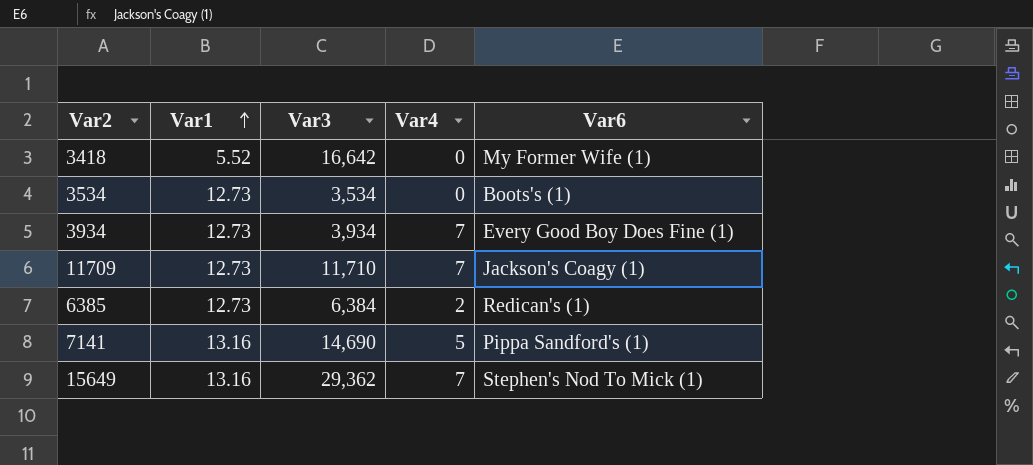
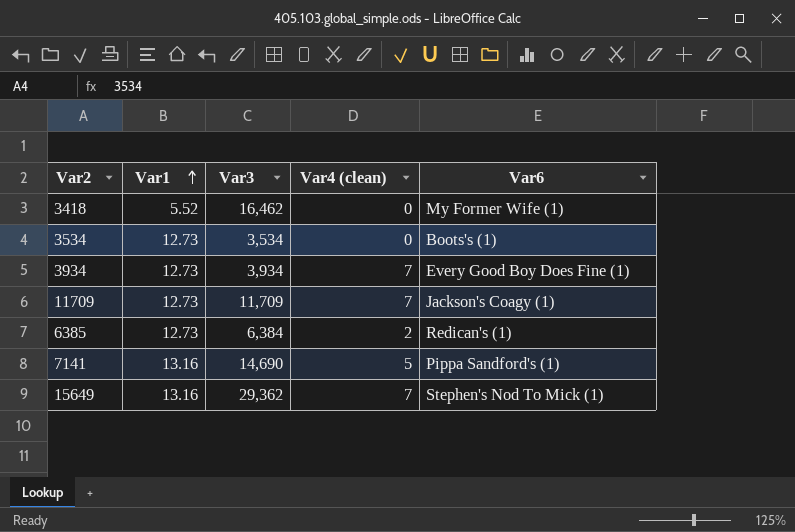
column name: Var4 -> Var4 (clean)
3418 | Var3: 16,642 -> 16,462
11709 | Var3: 11,710 -> 11,709

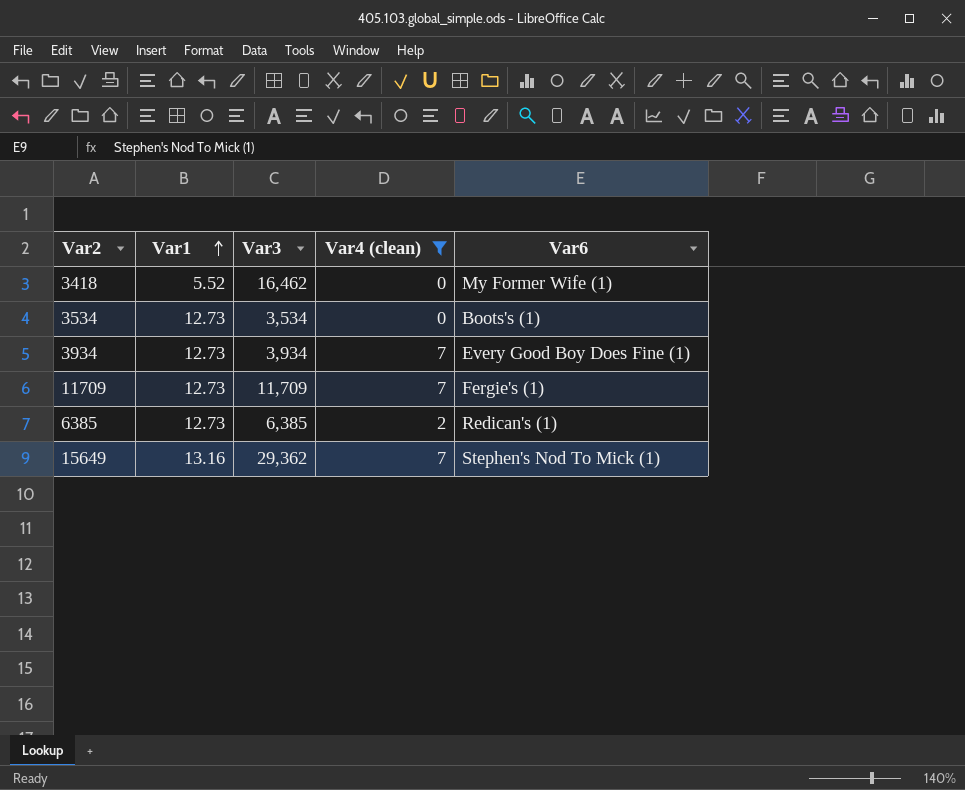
filter: none -> Var4 (clean) != 5
11709 | Var6: Jackson's Coagy (1) -> Fergie's (1)
6385 | Var3: 6,384 -> 6,385

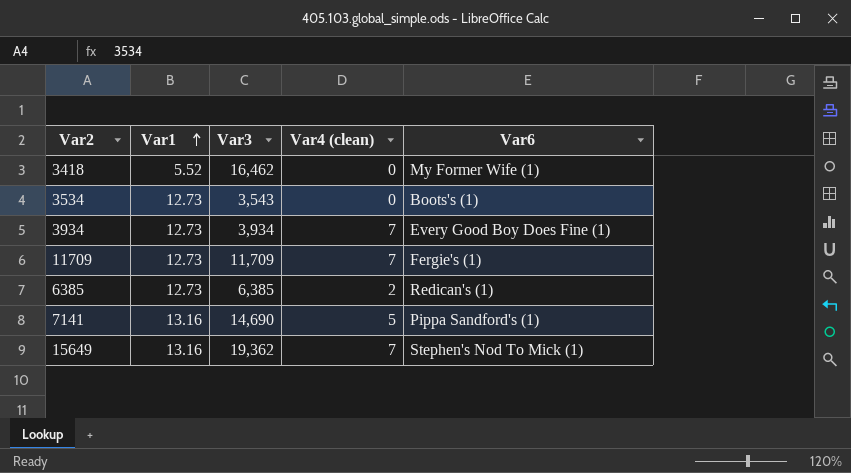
filter: Var4 (clean) != 5 -> none
3534 | Var3: 3,534 -> 3,543
15649 | Var3: 29,362 -> 19,362

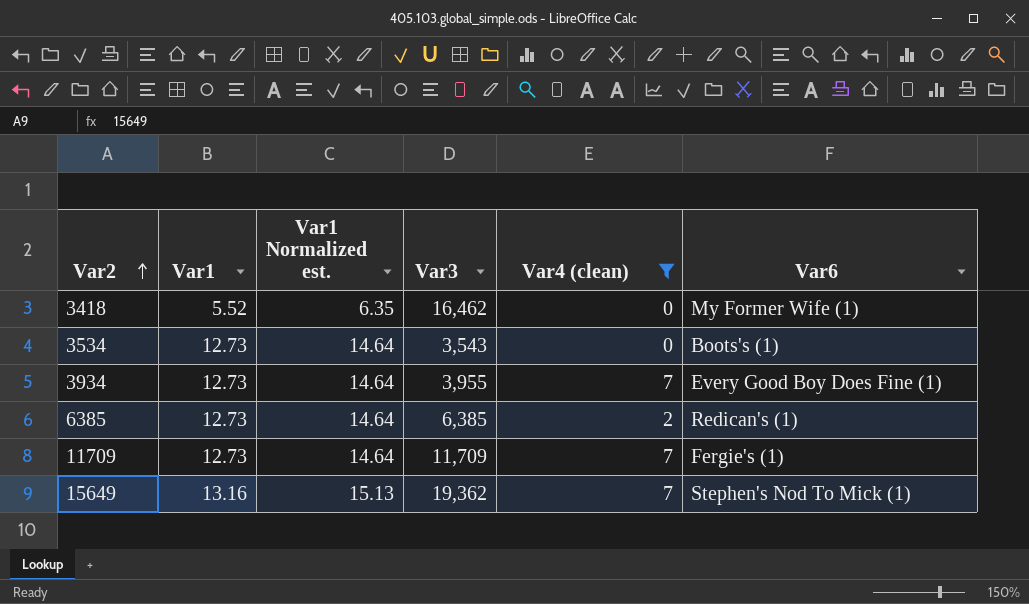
filter: none -> Var4 (clean) != 5
row order: Var1 ascending -> Var2 ascending
column Var1 Normalized est. | formula: none -> [Var1] * 1.15
3934 | Var3: 3,934 -> 3,955

